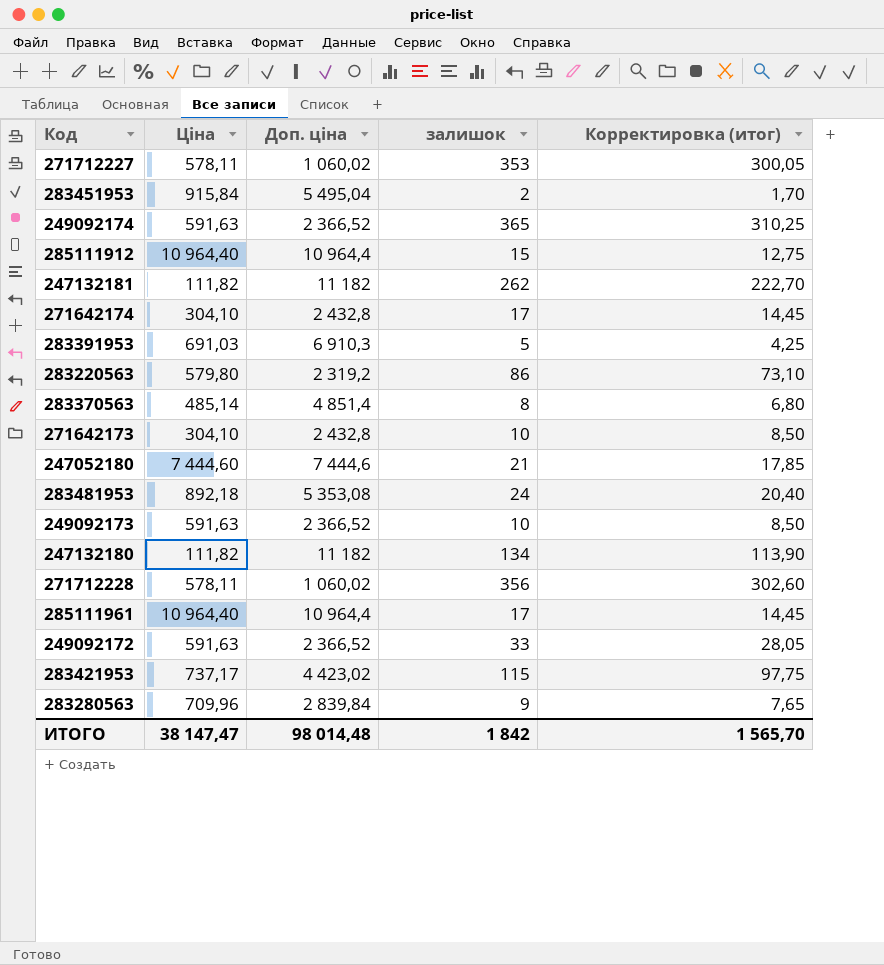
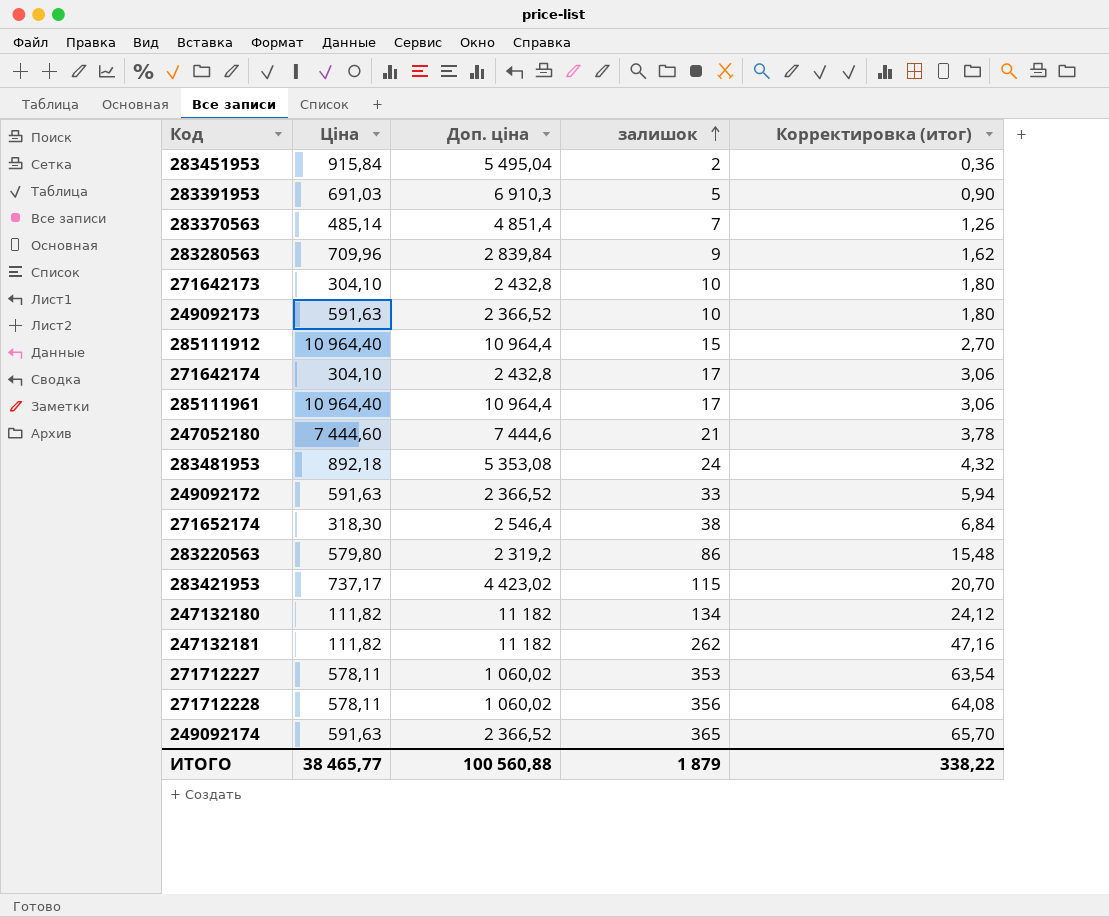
row order: none -> залишок ascending
column Корректировка (итог) | formula: [залишок] * 0,85 -> [залишок] * 0,18
283370563 | залишок: 8 -> 7
row 271652174: none -> 318,30 | 2 546,4 | 38 | 6,84
ИТОГО | Ціна: 38 147,47 -> 38 465,77
ИТОГО | Доп. ціна: 98 014,48 -> 100 560,88
ИТОГО | залишок: 1 842 -> 1 879
ИТОГО | Корректировка (итог): 1 565,70 -> 338,22

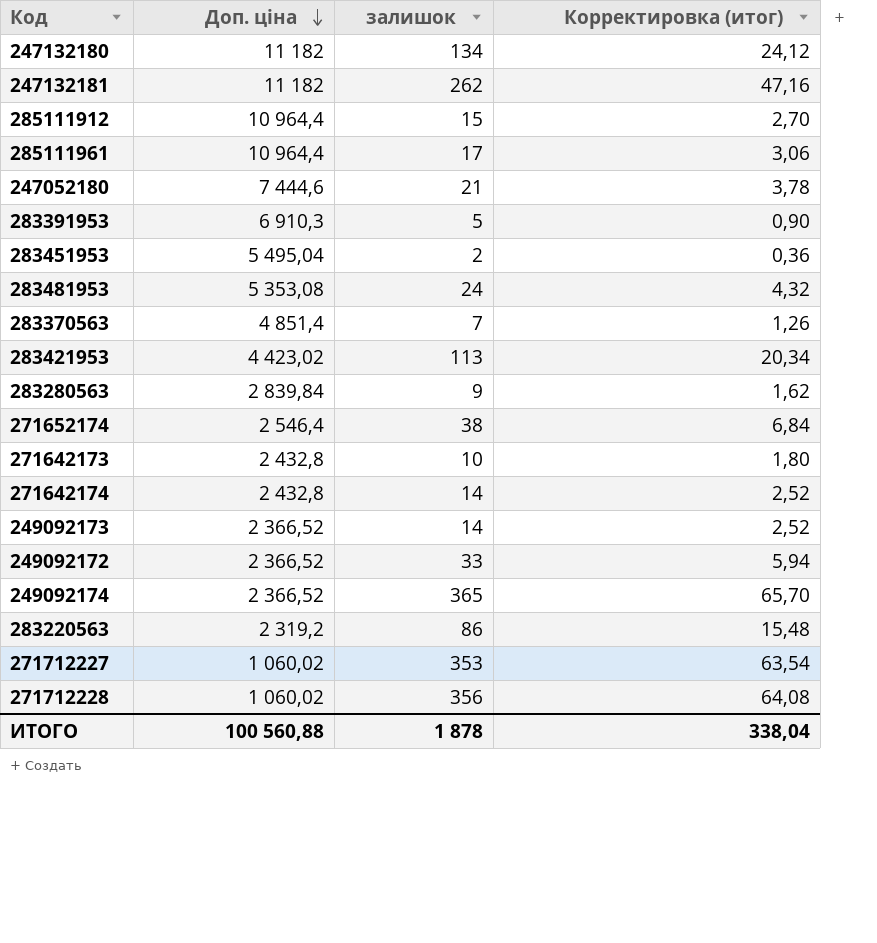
row order: залишок ascending -> Доп. ціна descending
column Ціна | position: 2 -> none
283421953 | залишок: 115 -> 113
283421953 | Корректировка (итог): 20,70 -> 20,34
271642174 | залишок: 17 -> 14
271642174 | Корректировка (итог): 3,06 -> 2,52
249092173 | залишок: 10 -> 14
249092173 | Корректировка (итог): 1,80 -> 2,52
ИТОГО | залишок: 1 879 -> 1 878
ИТОГО | Корректировка (итог): 338,22 -> 338,04

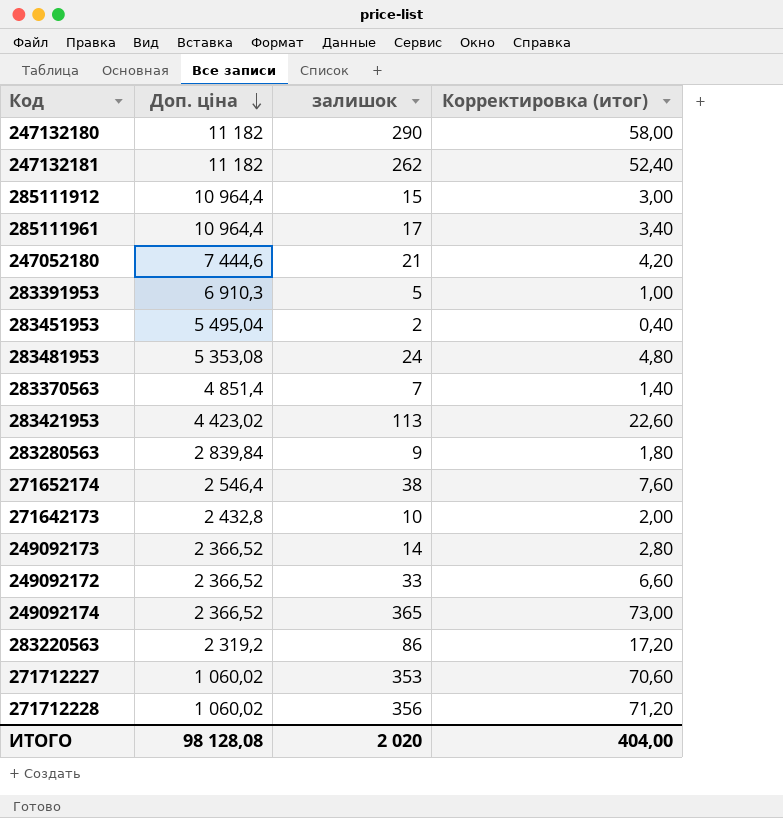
column Корректировка (итог) | formula: [залишок] * 0,18 -> [залишок] * 0,2
row 271642174: 2 432,8 | 14 | 2,52 -> none
247132180 | залишок: 134 -> 290
ИТОГО | Доп. ціна: 100 560,88 -> 98 128,08
ИТОГО | залишок: 1 878 -> 2 020
ИТОГО | Корректировка (итог): 338,04 -> 404,00

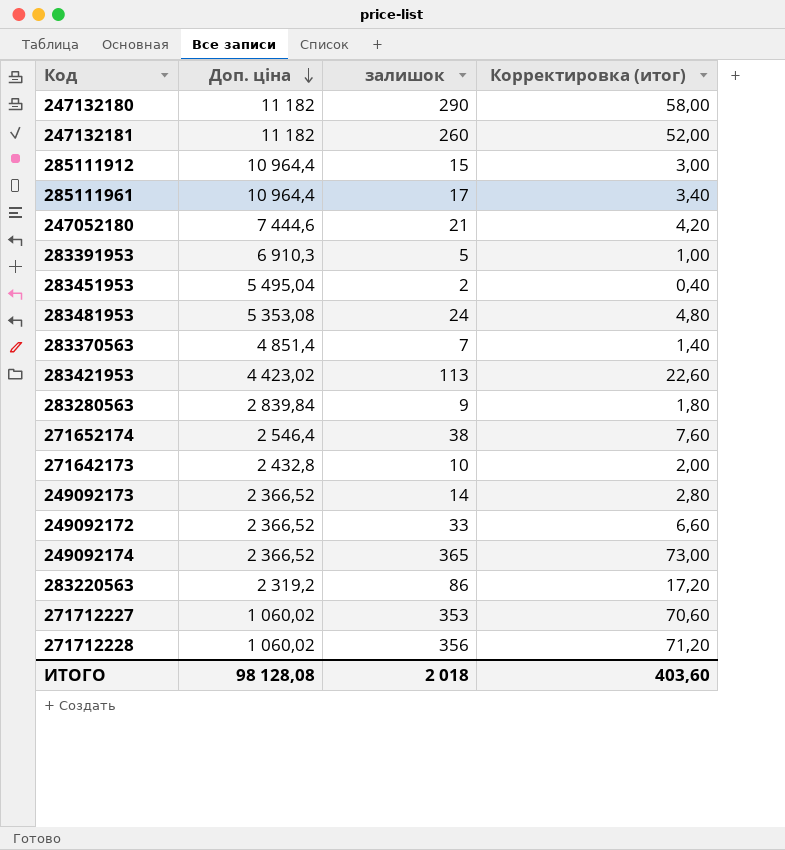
247132181 | залишок: 262 -> 260
247132181 | Корректировка (итог): 52,40 -> 52,00
ИТОГО | залишок: 2 020 -> 2 018
ИТОГО | Корректировка (итог): 404,00 -> 403,60

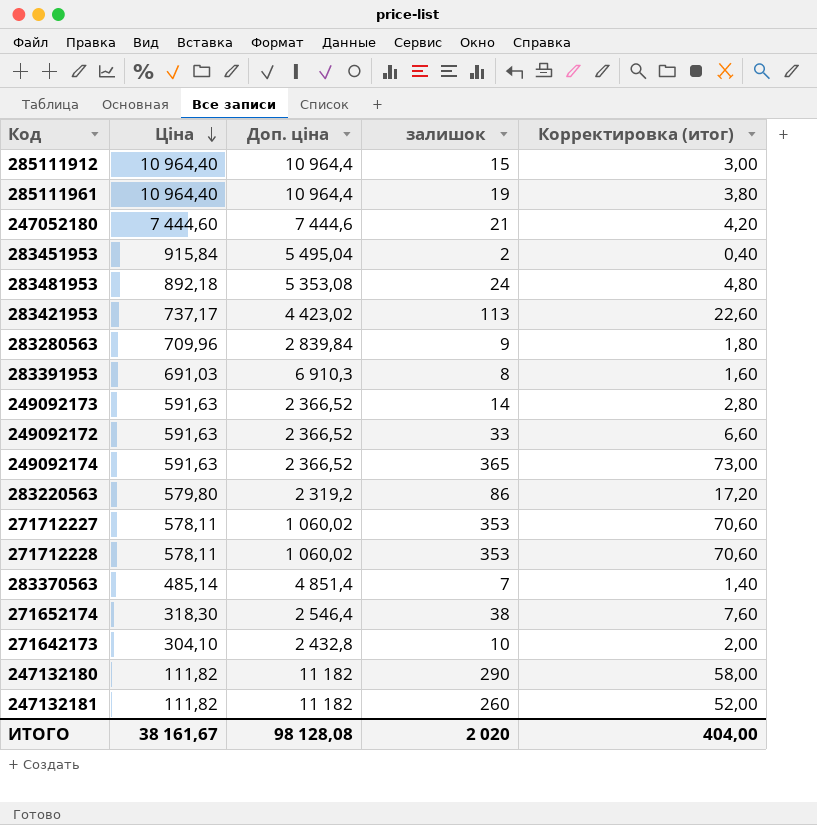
row order: Доп. ціна descending -> Ціна descending
column Ціна | position: none -> 2
285111961 | залишок: 17 -> 19
285111961 | Корректировка (итог): 3,40 -> 3,80
283391953 | залишок: 5 -> 8
283391953 | Корректировка (итог): 1,00 -> 1,60
271712228 | залишок: 356 -> 353
271712228 | Корректировка (итог): 71,20 -> 70,60
ИТОГО | залишок: 2 018 -> 2 020
ИТОГО | Корректировка (итог): 403,60 -> 404,00

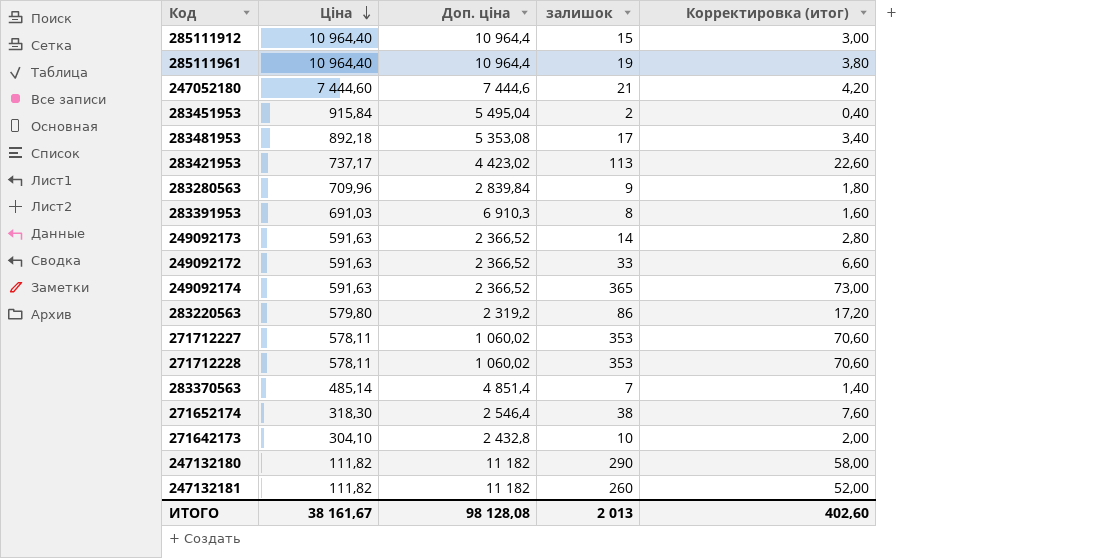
283481953 | залишок: 24 -> 17
283481953 | Корректировка (итог): 4,80 -> 3,40
ИТОГО | залишок: 2 020 -> 2 013
ИТОГО | Корректировка (итог): 404,00 -> 402,60

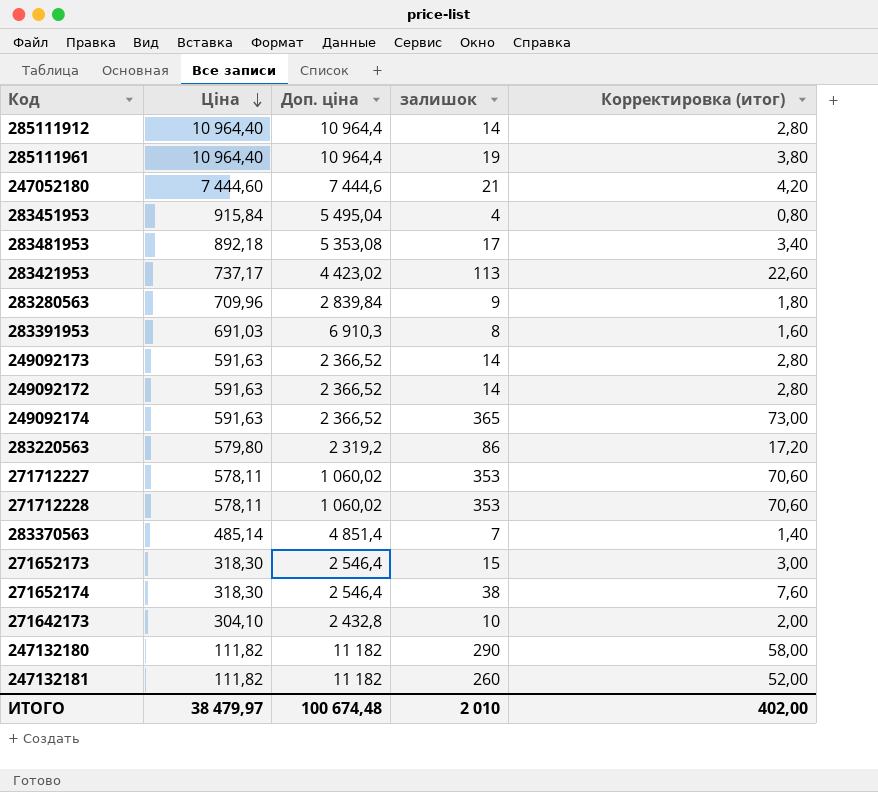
285111912 | залишок: 15 -> 14
285111912 | Корректировка (итог): 3,00 -> 2,80
283451953 | залишок: 2 -> 4
283451953 | Корректировка (итог): 0,40 -> 0,80
249092172 | залишок: 33 -> 14
249092172 | Корректировка (итог): 6,60 -> 2,80
row 271652173: none -> 318,30 | 2 546,4 | 15 | 3,00
ИТОГО | Ціна: 38 161,67 -> 38 479,97
ИТОГО | Доп. ціна: 98 128,08 -> 100 674,48
ИТОГО | залишок: 2 013 -> 2 010
ИТОГО | Корректировка (итог): 402,60 -> 402,00

